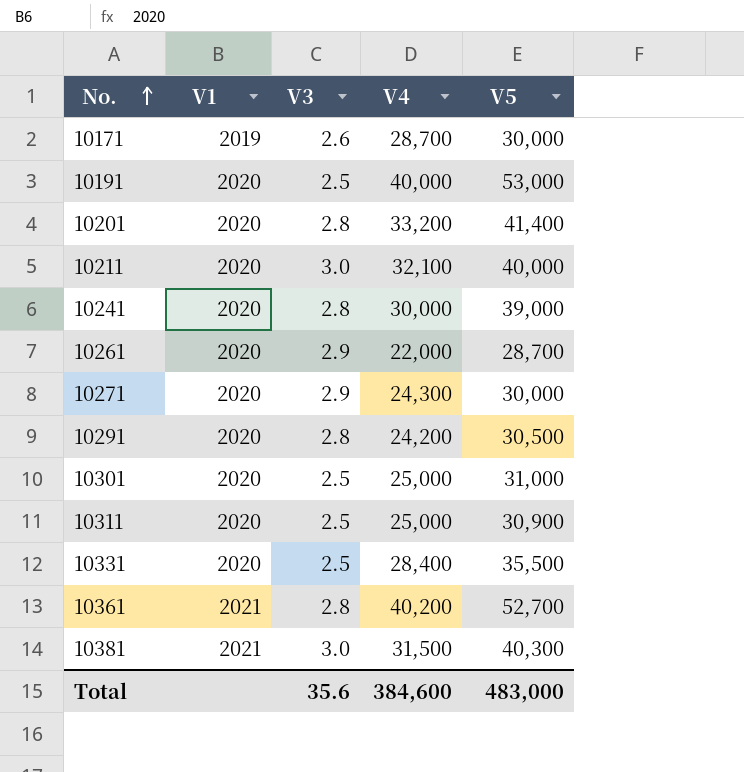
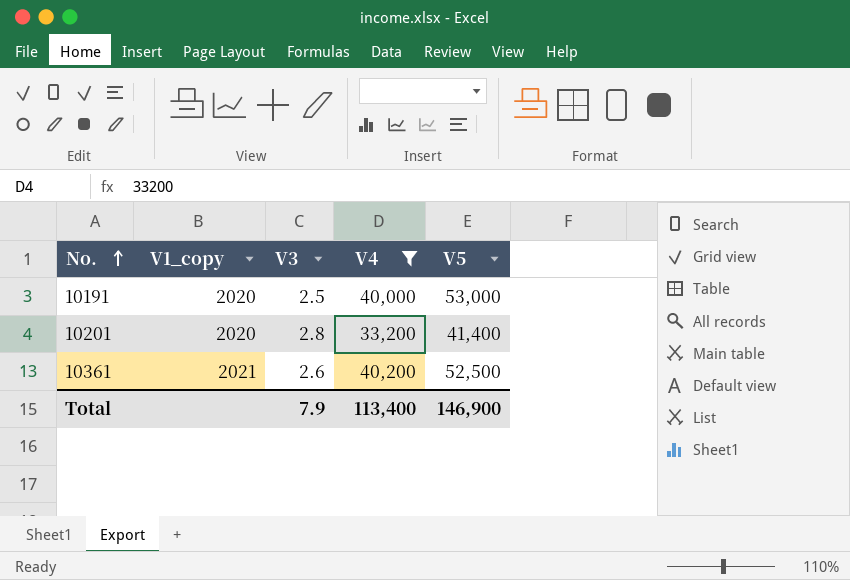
filter: none -> V4 >= 33,200
column name: V1 -> V1_copy
10361 | V3: 2.8 -> 2.6
10361 | V5: 52,700 -> 52,500
Total | V3: 35.6 -> 7.9
Total | V4: 384,600 -> 113,400
Total | V5: 483,000 -> 146,900

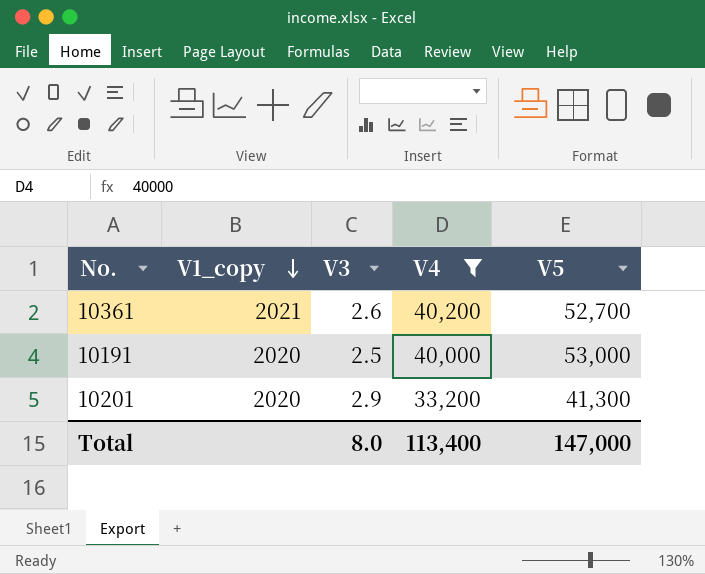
row order: No. ascending -> V1_copy descending
10361 | V5: 52,500 -> 52,700
10201 | V3: 2.8 -> 2.9
10201 | V5: 41,400 -> 41,300
Total | V3: 7.9 -> 8.0
Total | V5: 146,900 -> 147,000

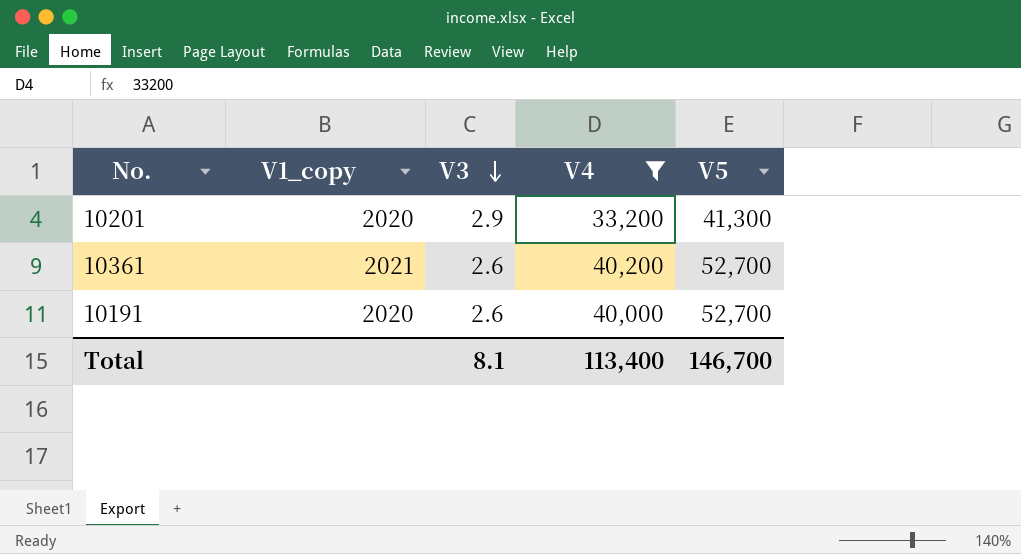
row order: V1_copy descending -> V3 descending
10191 | V3: 2.5 -> 2.6
10191 | V5: 53,000 -> 52,700
Total | V3: 8.0 -> 8.1
Total | V5: 147,000 -> 146,700

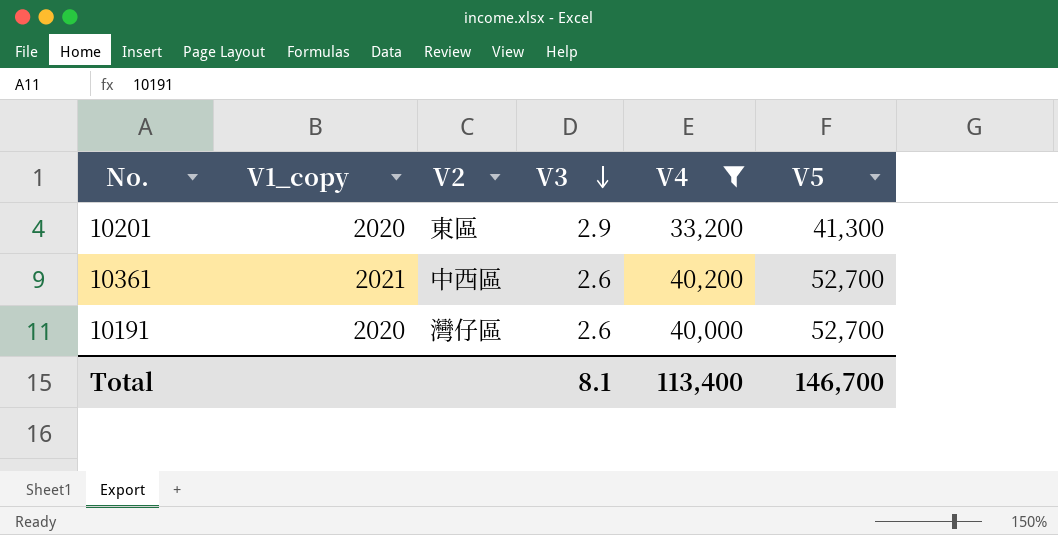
column V2 | position: none -> 3

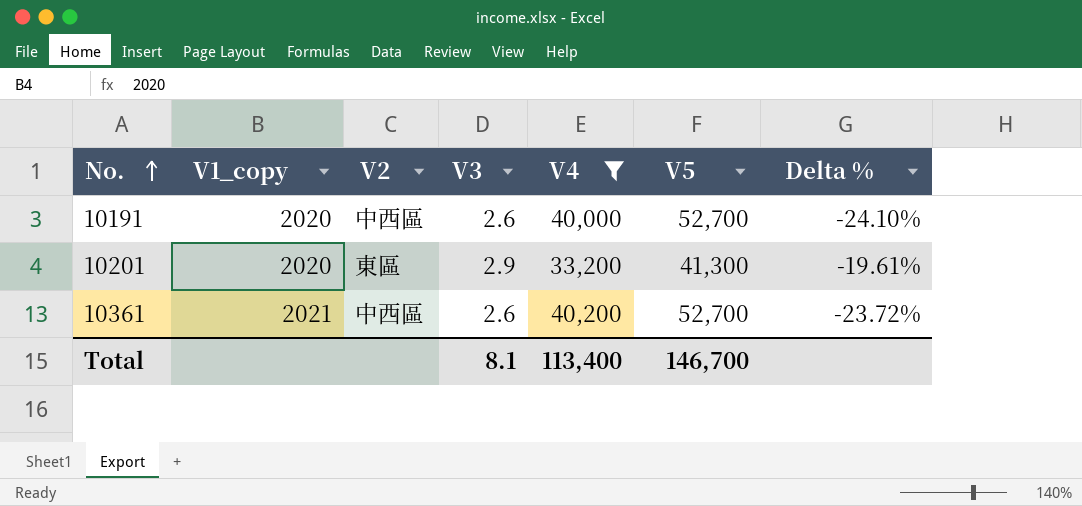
row order: V3 descending -> No. ascending
column Delta % | formula: none -> ([V4] - [V5]) / [V5]
10191 | V2: 灣仔區 -> 中西區

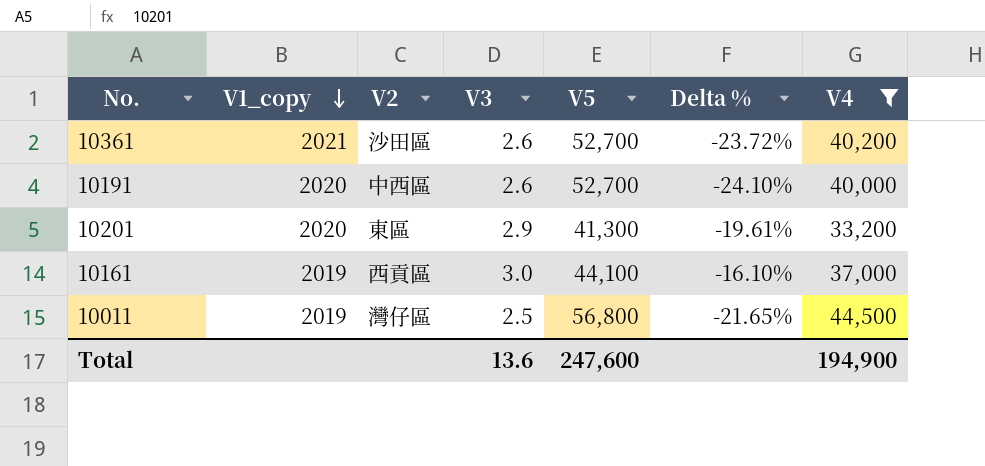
row order: No. ascending -> V1_copy descending
column V4 | position: 5 -> 7
10361 | V2: 中西區 -> 沙田區
row 10161: none -> 2019 | 西貢區 | 3.0 | 44,100 | -16.10% | 37,000
row 10011: none -> 2019 | 灣仔區 | 2.5 | 56,800 | -21.65% | 44,500
Total | V3: 8.1 -> 13.6
Total | V5: 146,700 -> 247,600
Total | V4: 113,400 -> 194,900

